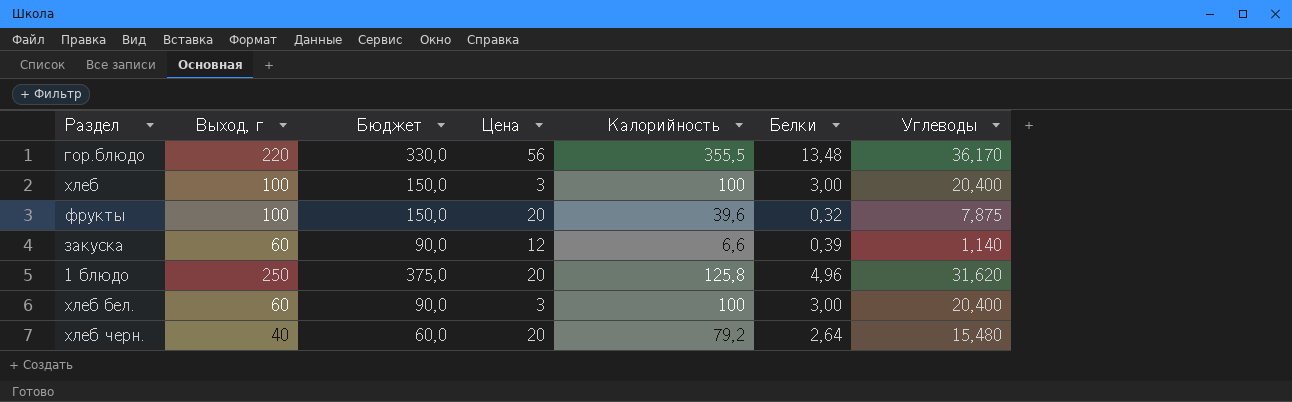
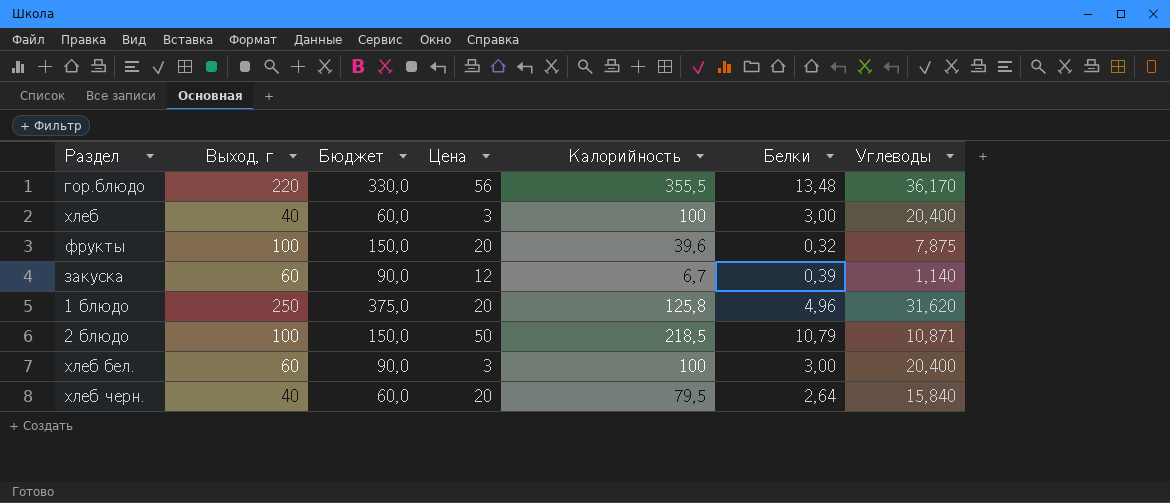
хлеб | Выход, г: 100 -> 40
хлеб | Бюджет: 150,0 -> 60,0
закуска | Калорийность: 6,6 -> 6,7
row 2 блюдо: none -> 100 | 150,0 | 50 | 218,5 | 10,79 | 10,871
хлеб черн. | Калорийность: 79,2 -> 79,5
хлеб черн. | Углеводы: 15,480 -> 15,840

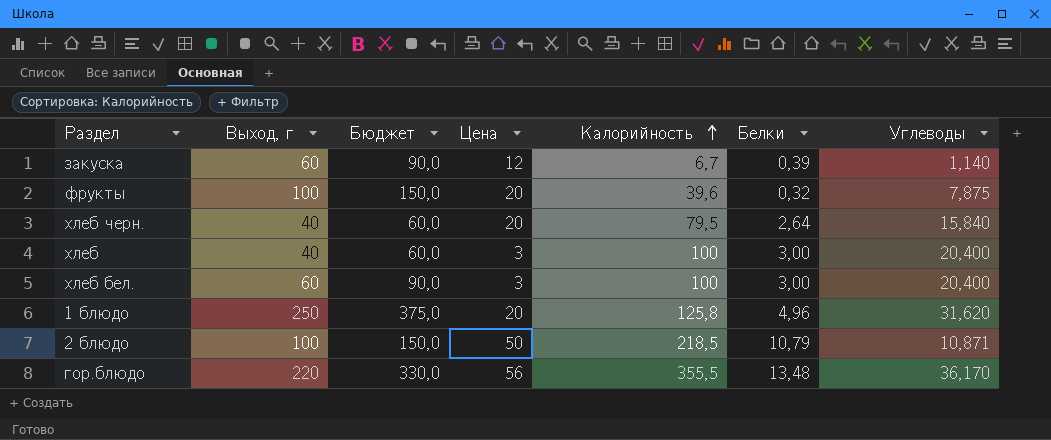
row order: none -> Калорийность ascending

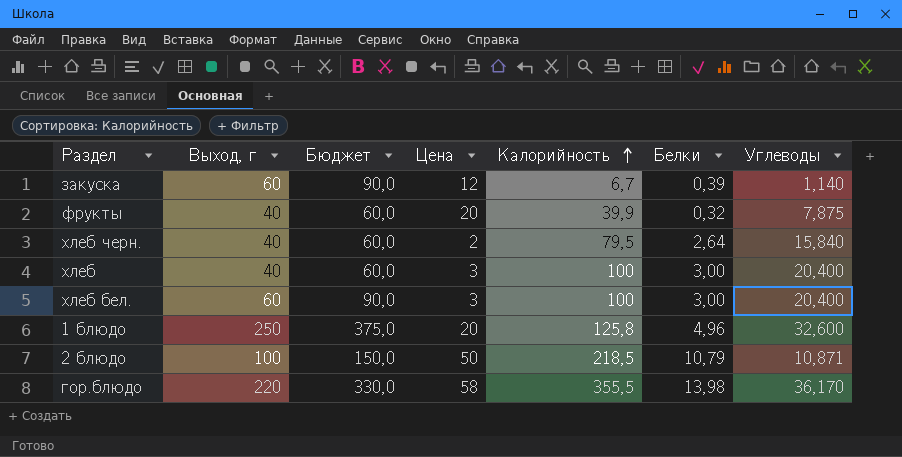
фрукты | Выход, г: 100 -> 40
фрукты | Бюджет: 150,0 -> 60,0
фрукты | Калорийность: 39,6 -> 39,9
хлеб черн. | Цена: 20 -> 2
1 блюдо | Углеводы: 31,620 -> 32,600
гор.блюдо | Цена: 56 -> 58
гор.блюдо | Белки: 13,48 -> 13,98

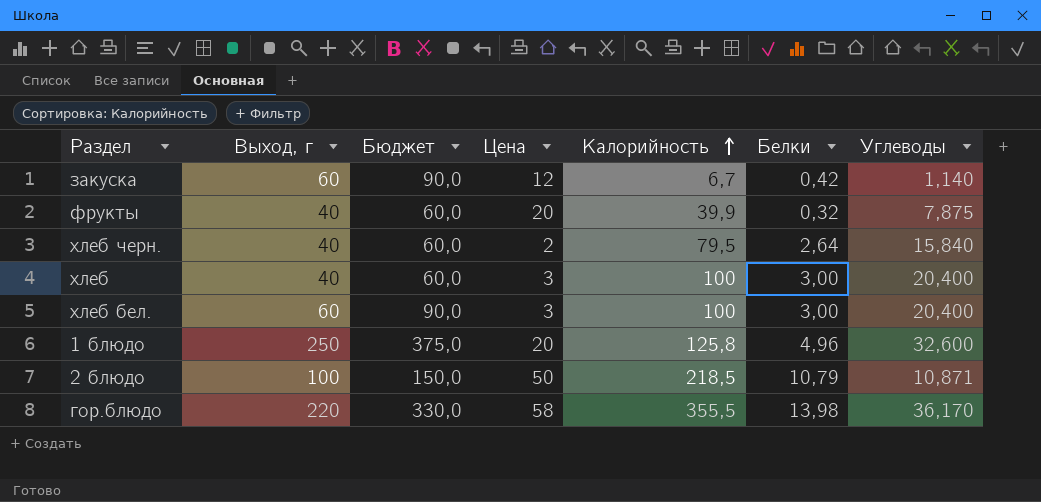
закуска | Белки: 0,39 -> 0,42

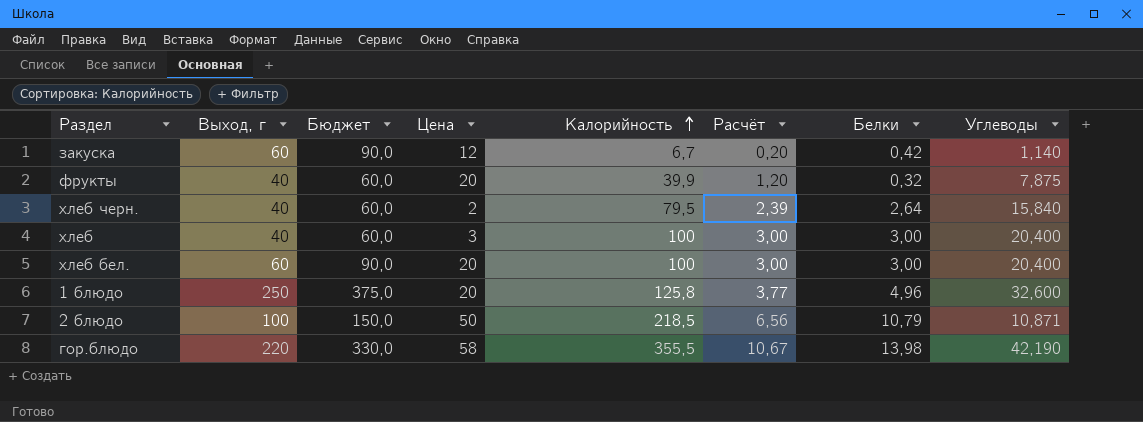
column Расчёт | formula: none -> [Калорийность] * 0,03
хлеб бел. | Цена: 3 -> 20
гор.блюдо | Углеводы: 36,170 -> 42,190

